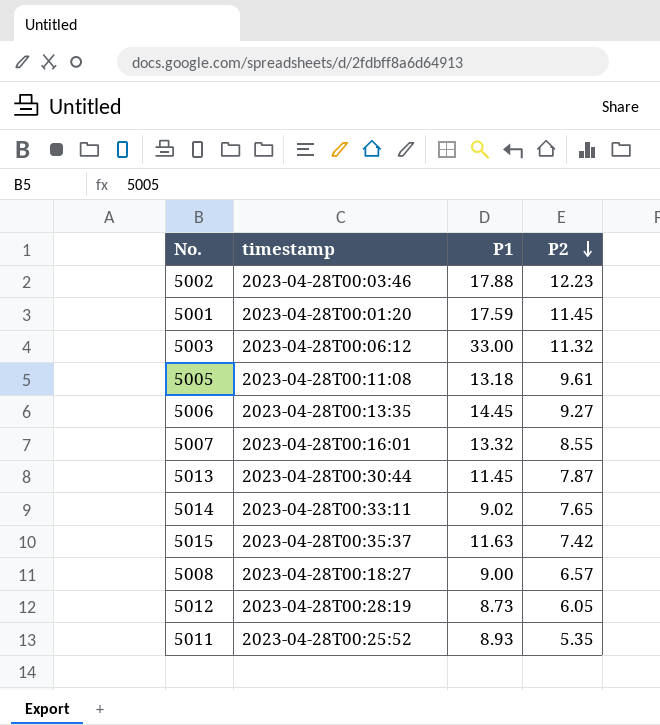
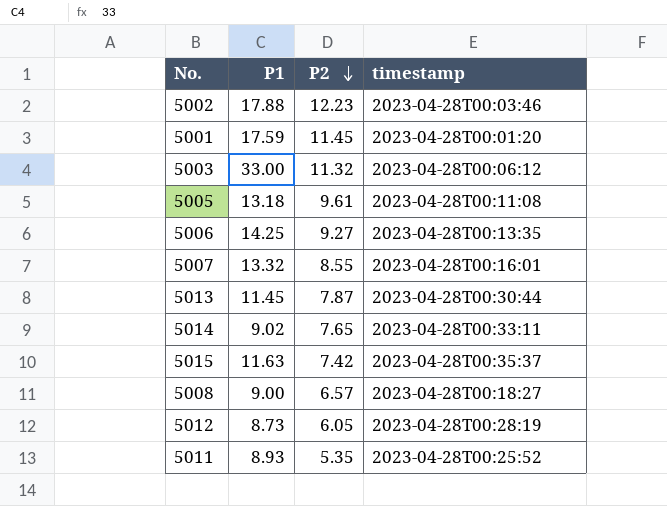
column timestamp | position: 2 -> 4
5006 | P1: 14.45 -> 14.25

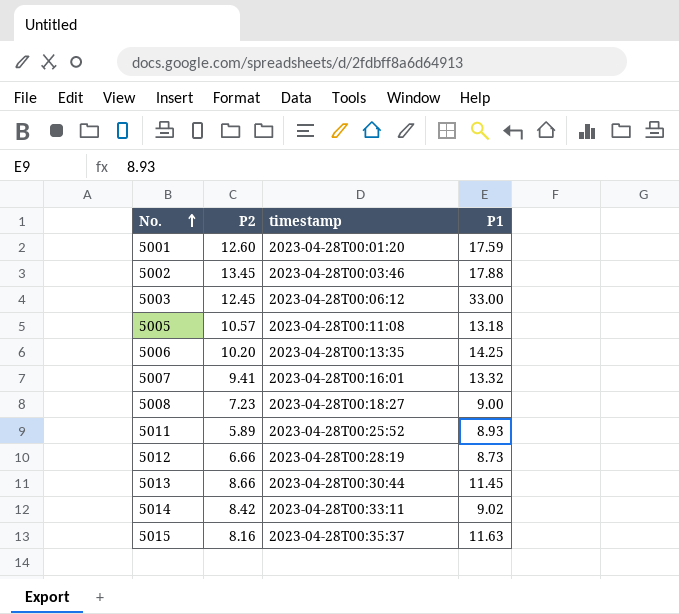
row order: P2 descending -> No. ascending
column P1 | position: 2 -> 4
5001 | P2: 11.45 -> 12.60
5002 | P2: 12.23 -> 13.45
5003 | P2: 11.32 -> 12.45
5005 | P2: 9.61 -> 10.57
5006 | P2: 9.27 -> 10.20
5007 | P2: 8.55 -> 9.41
5008 | P2: 6.57 -> 7.23
5011 | P2: 5.35 -> 5.89
5012 | P2: 6.05 -> 6.66
5013 | P2: 7.87 -> 8.66
5014 | P2: 7.65 -> 8.42
5015 | P2: 7.42 -> 8.16

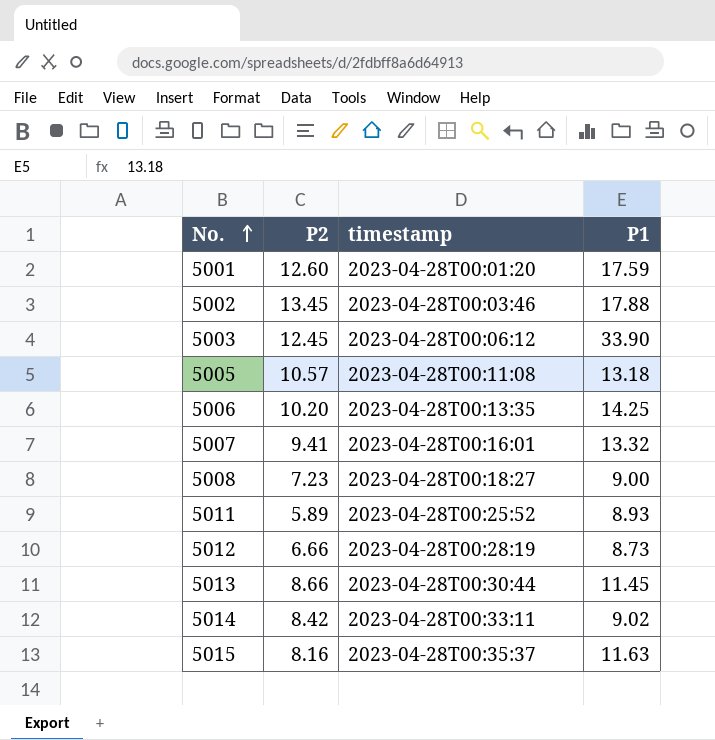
5003 | P1: 33.00 -> 33.90

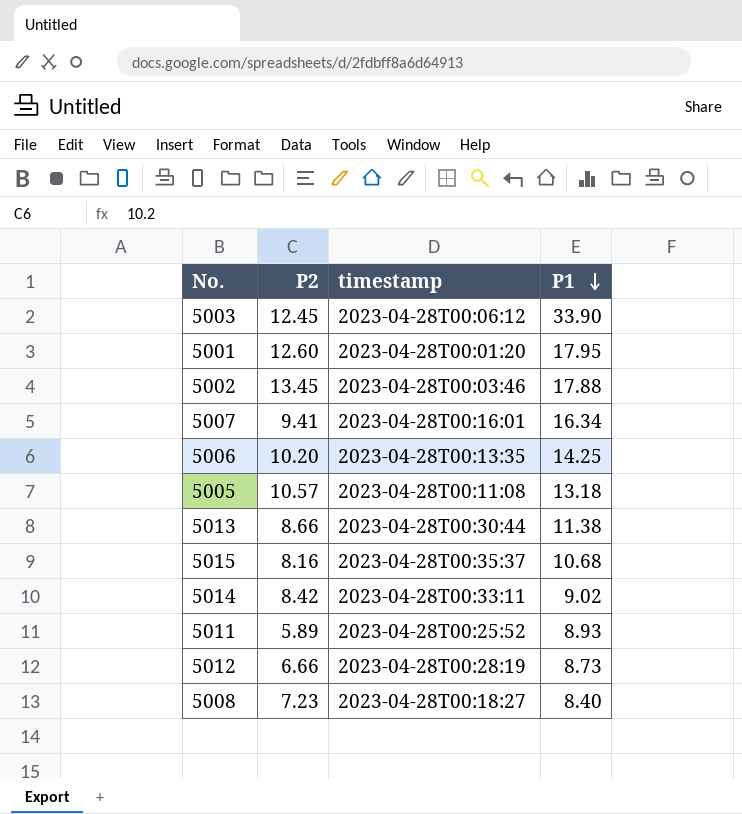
row order: No. ascending -> P1 descending
5001 | P1: 17.59 -> 17.95
5007 | P1: 13.32 -> 16.34
5013 | P1: 11.45 -> 11.38
5015 | P1: 11.63 -> 10.68
5008 | P1: 9.00 -> 8.40

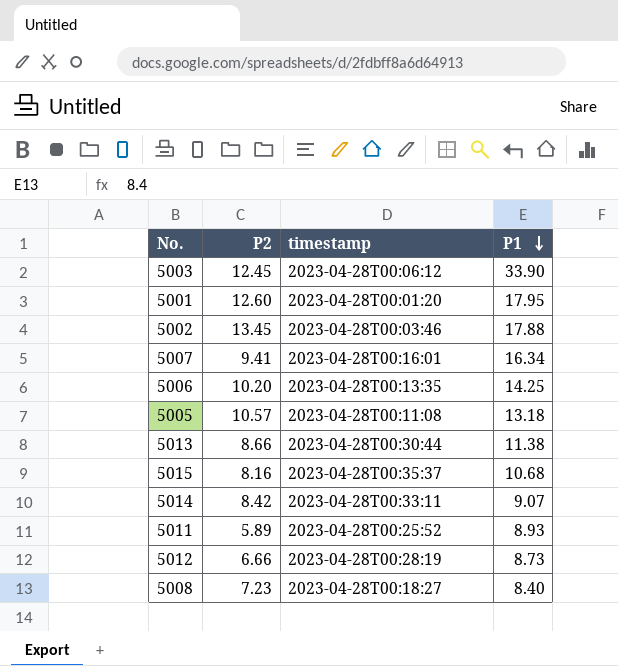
5014 | P1: 9.02 -> 9.07

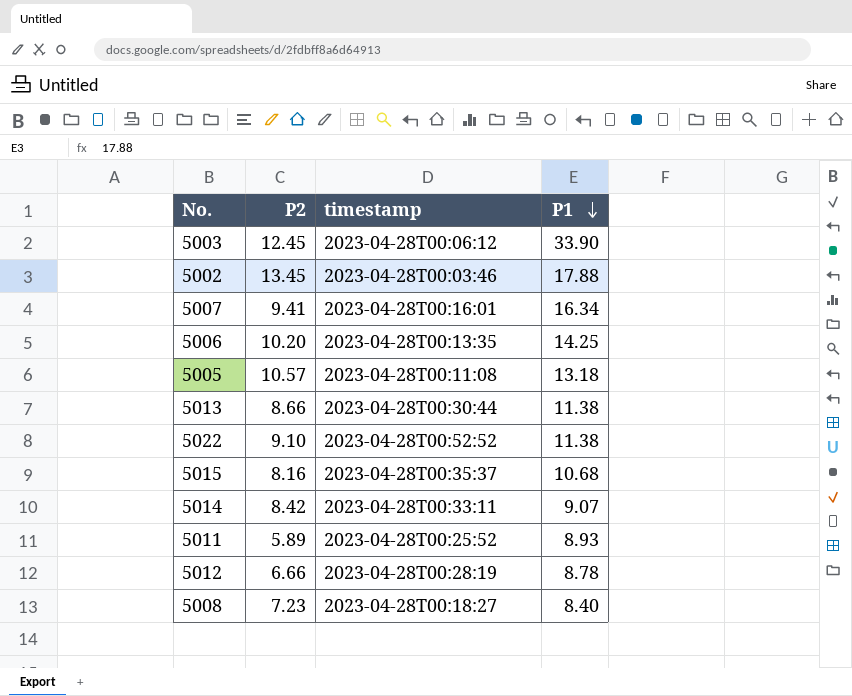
row 5001: 12.60 | 2023-04-28T00:01:20 | 17.95 -> none
row 5022: none -> 9.10 | 2023-04-28T00:52:52 | 11.38
5012 | P1: 8.73 -> 8.78

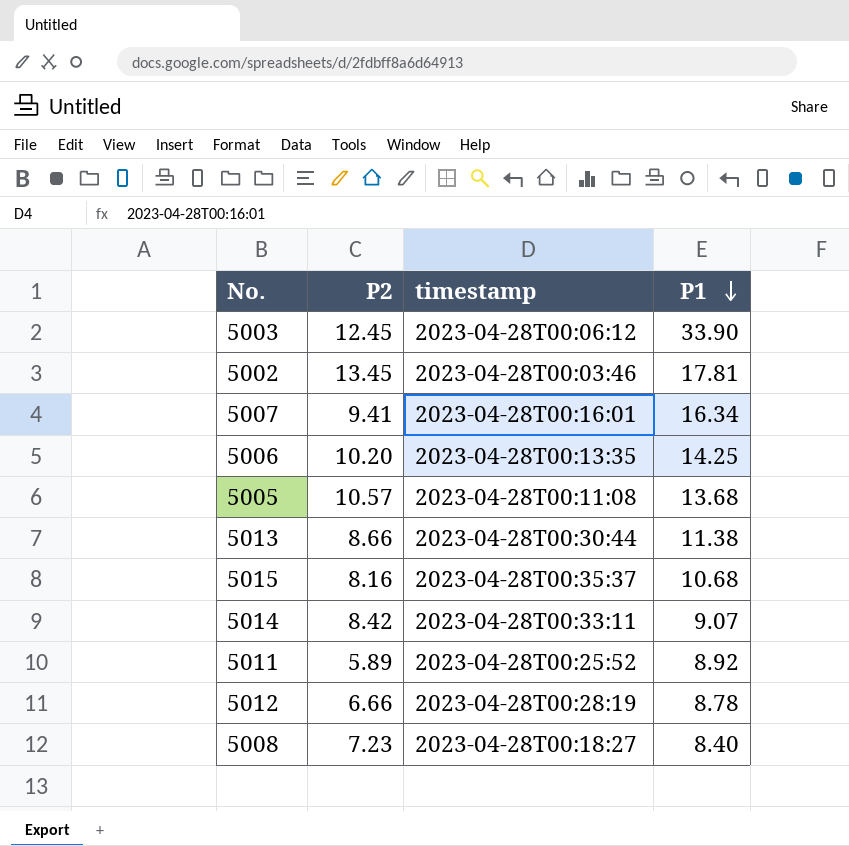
row 5022: 9.10 | 2023-04-28T00:52:52 | 11.38 -> none
5002 | P1: 17.88 -> 17.81
5005 | P1: 13.18 -> 13.68
5011 | P1: 8.93 -> 8.92

